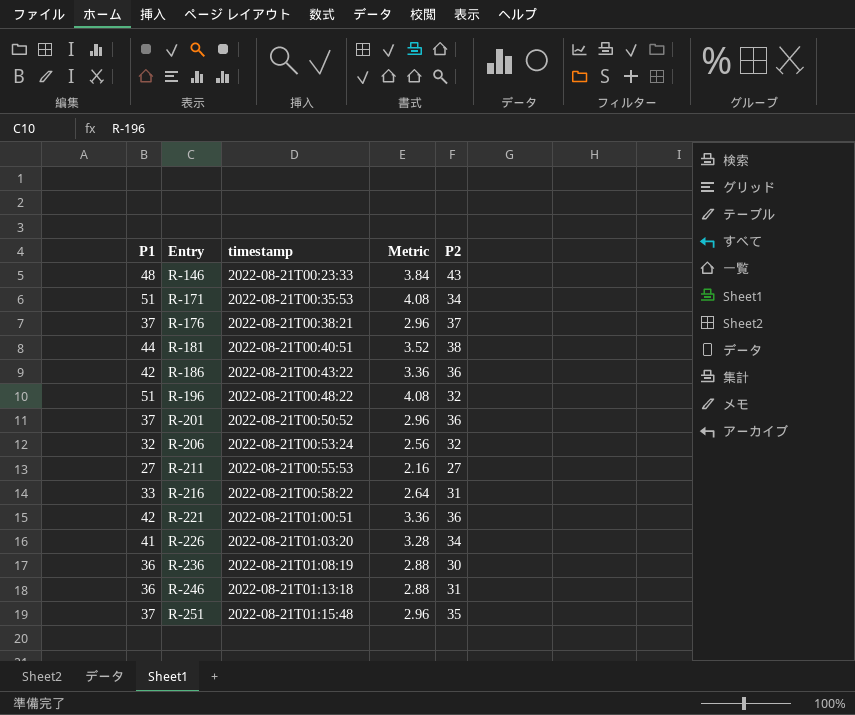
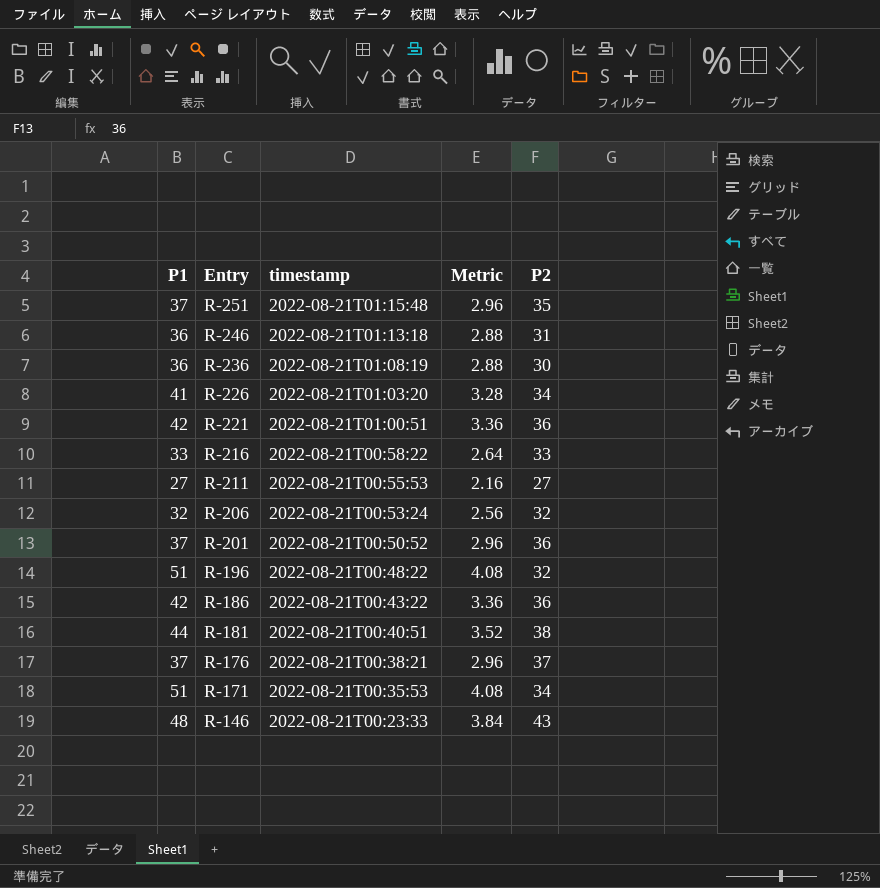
row order: Entry ascending -> Entry descending
R-216 | P2: 31 -> 33

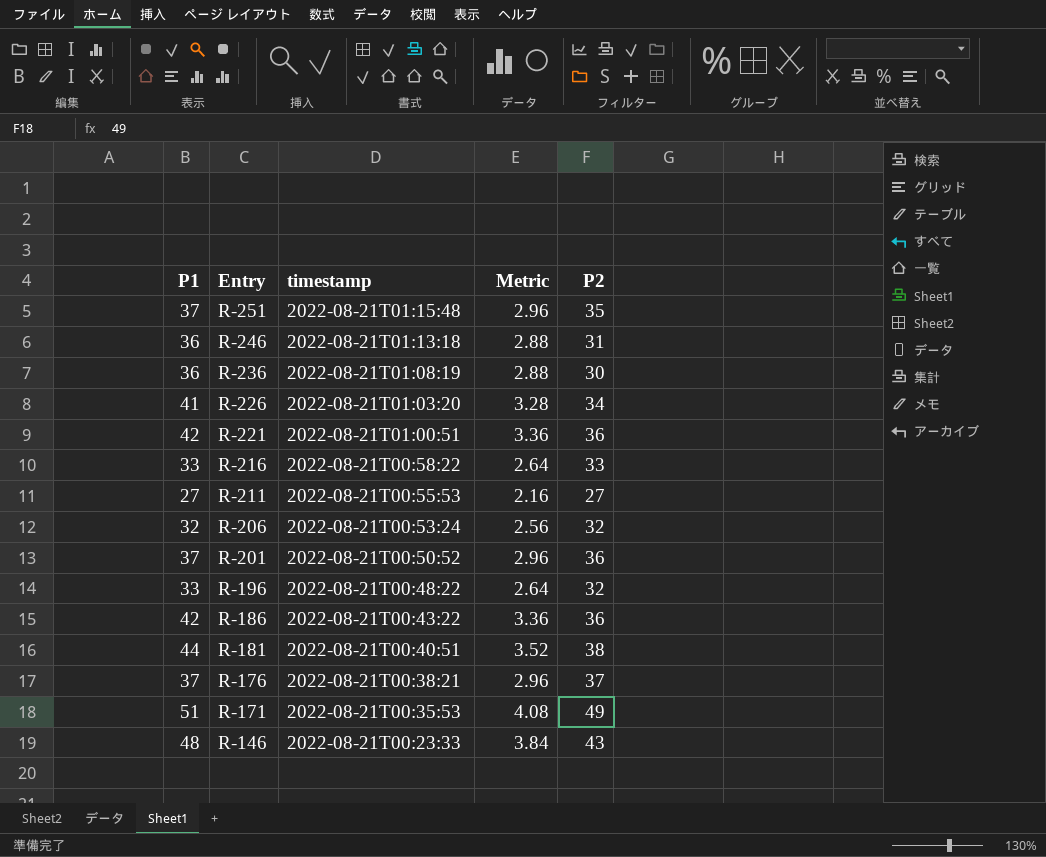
R-196 | P1: 51 -> 33
R-196 | Metric: 4.08 -> 2.64
R-171 | P2: 34 -> 49

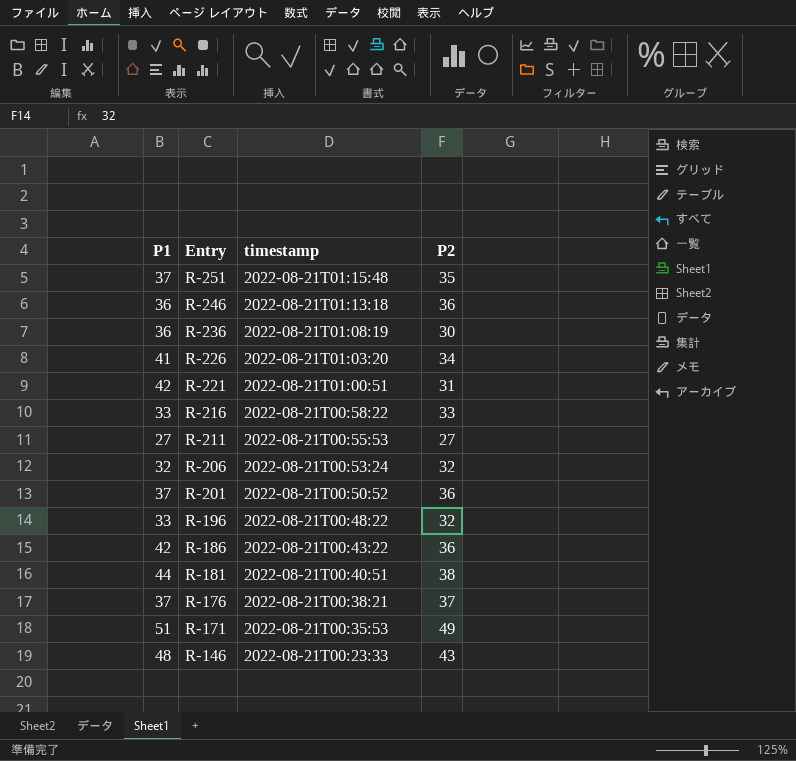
column Metric | formula: [P1] * 0.08 -> none
R-246 | P2: 31 -> 36
R-221 | P2: 36 -> 31

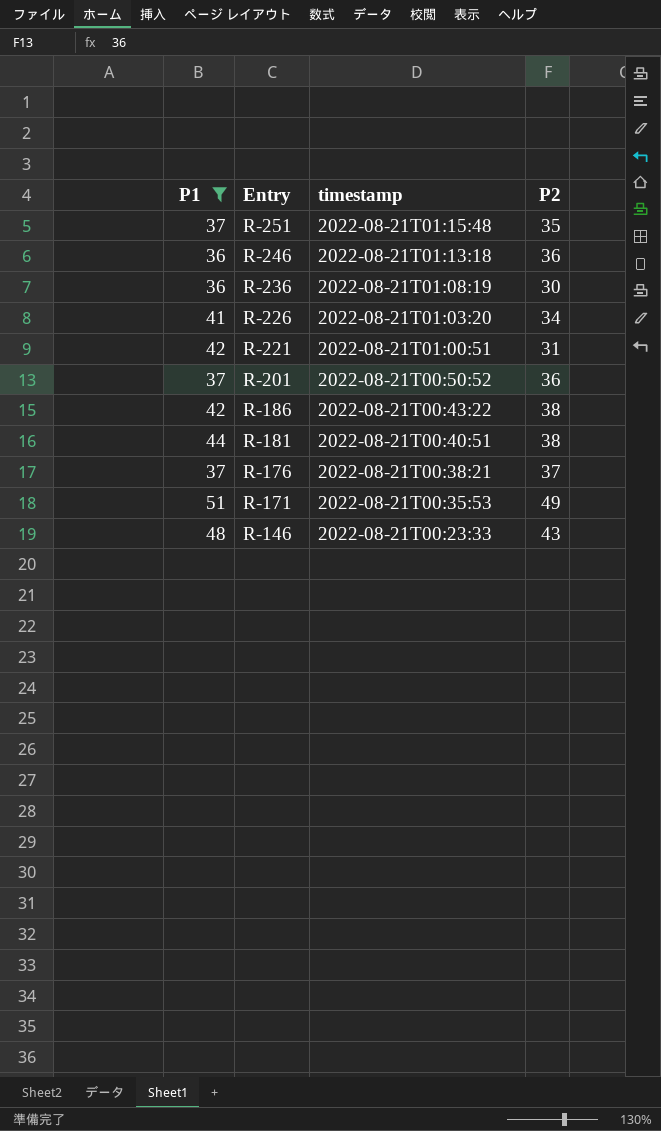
filter: none -> P1 >= 36
R-186 | P2: 36 -> 38

